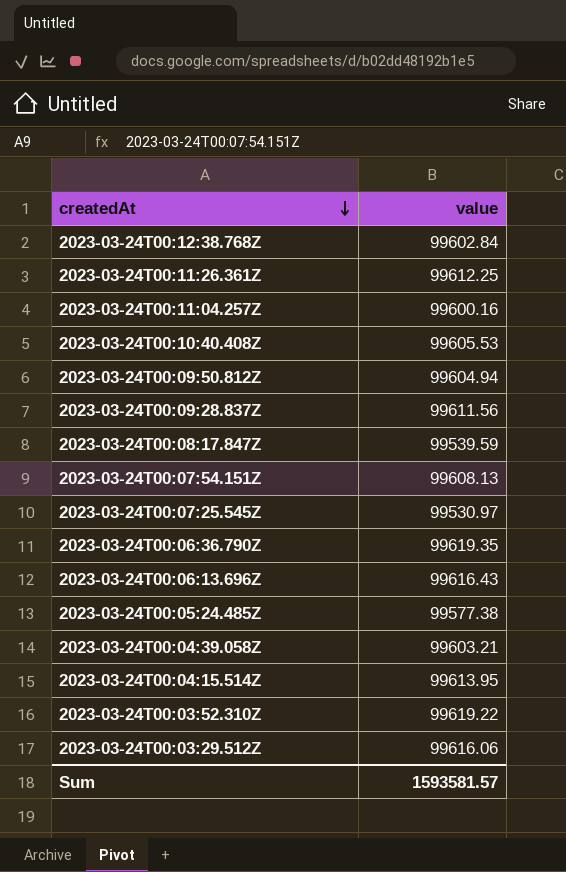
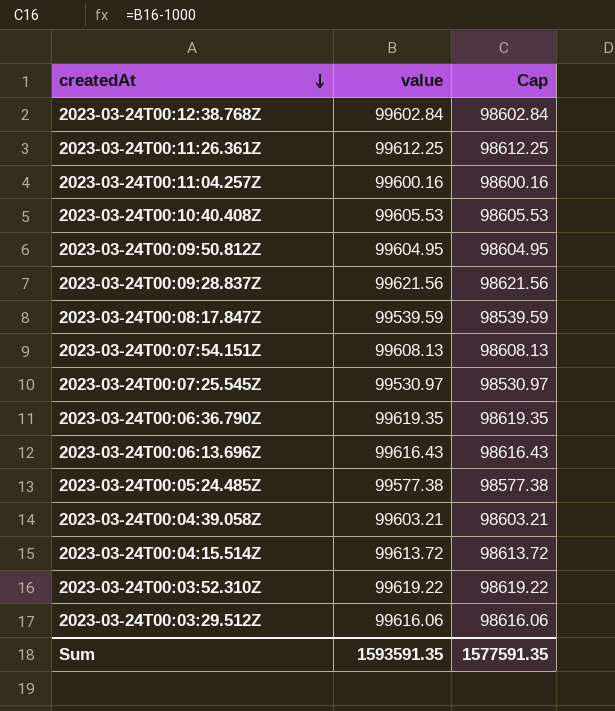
column Cap | formula: none -> [value] - 1000
2023-03-24T00:09:50.812Z | value: 99604.94 -> 99604.95
2023-03-24T00:09:28.837Z | value: 99611.56 -> 99621.56
2023-03-24T00:04:15.514Z | value: 99613.95 -> 99613.72
Sum | value: 1593581.57 -> 1593591.35

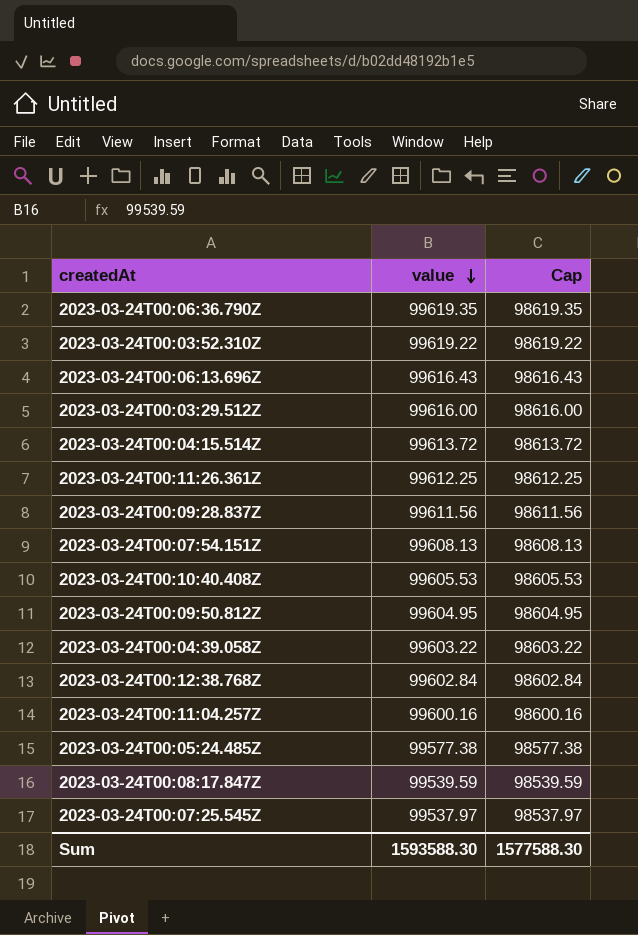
row order: createdAt descending -> value descending
2023-03-24T00:03:29.512Z | value: 99616.06 -> 99616.00
2023-03-24T00:03:29.512Z | Cap: 98616.06 -> 98616.00
2023-03-24T00:09:28.837Z | value: 99621.56 -> 99611.56
2023-03-24T00:09:28.837Z | Cap: 98621.56 -> 98611.56
2023-03-24T00:04:39.058Z | value: 99603.21 -> 99603.22
2023-03-24T00:04:39.058Z | Cap: 98603.21 -> 98603.22
2023-03-24T00:07:25.545Z | value: 99530.97 -> 99537.97
2023-03-24T00:07:25.545Z | Cap: 98530.97 -> 98537.97
Sum | value: 1593591.35 -> 1593588.30
Sum | Cap: 1577591.35 -> 1577588.30

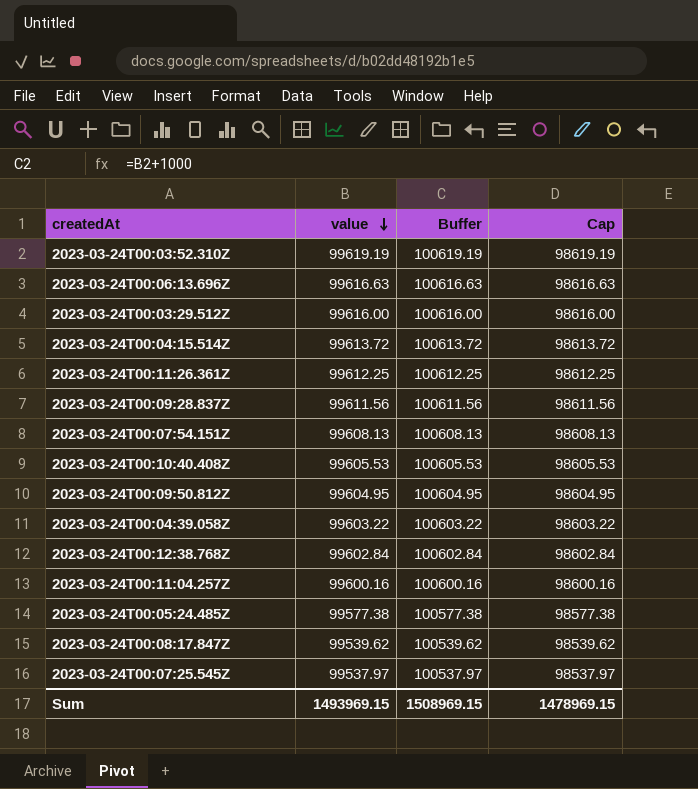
column Buffer | formula: none -> [value] + 1000
row 2023-03-24T00:06:36.790Z: 99619.35 | 98619.35 -> none
2023-03-24T00:03:52.310Z | value: 99619.22 -> 99619.19
2023-03-24T00:03:52.310Z | Cap: 98619.22 -> 98619.19
2023-03-24T00:06:13.696Z | value: 99616.43 -> 99616.63
2023-03-24T00:06:13.696Z | Cap: 98616.43 -> 98616.63
2023-03-24T00:08:17.847Z | value: 99539.59 -> 99539.62
2023-03-24T00:08:17.847Z | Cap: 98539.59 -> 98539.62
Sum | value: 1593588.30 -> 1493969.15
Sum | Cap: 1577588.30 -> 1478969.15

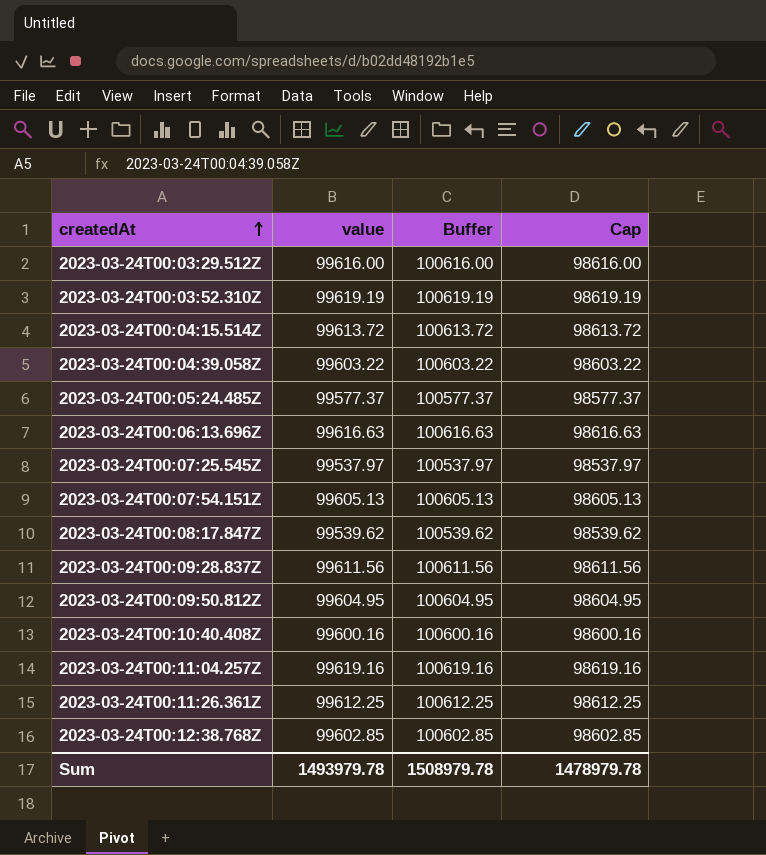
row order: value descending -> createdAt ascending
2023-03-24T00:05:24.485Z | value: 99577.38 -> 99577.37
2023-03-24T00:05:24.485Z | Buffer: 100577.38 -> 100577.37
2023-03-24T00:05:24.485Z | Cap: 98577.38 -> 98577.37
2023-03-24T00:07:54.151Z | value: 99608.13 -> 99605.13
2023-03-24T00:07:54.151Z | Buffer: 100608.13 -> 100605.13
2023-03-24T00:07:54.151Z | Cap: 98608.13 -> 98605.13
2023-03-24T00:10:40.408Z | value: 99605.53 -> 99600.16
2023-03-24T00:10:40.408Z | Buffer: 100605.53 -> 100600.16
2023-03-24T00:10:40.408Z | Cap: 98605.53 -> 98600.16
2023-03-24T00:11:04.257Z | value: 99600.16 -> 99619.16
2023-03-24T00:11:04.257Z | Buffer: 100600.16 -> 100619.16
2023-03-24T00:11:04.257Z | Cap: 98600.16 -> 98619.16
2023-03-24T00:12:38.768Z | value: 99602.84 -> 99602.85
2023-03-24T00:12:38.768Z | Buffer: 100602.84 -> 100602.85
2023-03-24T00:12:38.768Z | Cap: 98602.84 -> 98602.85
Sum | value: 1493969.15 -> 1493979.78
Sum | Buffer: 1508969.15 -> 1508979.78
Sum | Cap: 1478969.15 -> 1478979.78

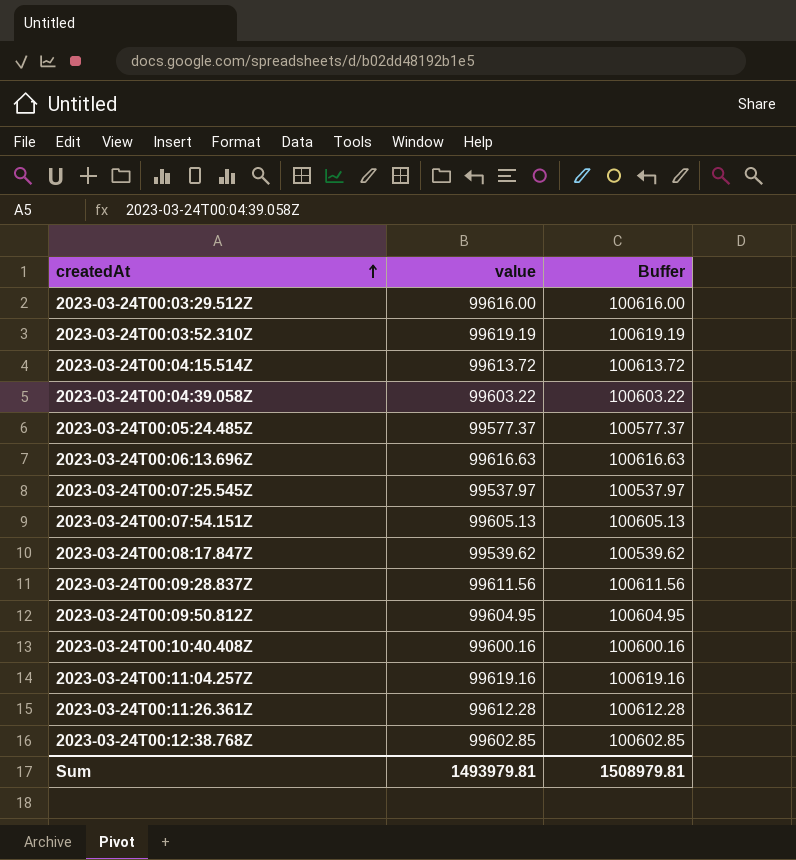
column Cap | formula: [value] - 1000 -> none
2023-03-24T00:11:26.361Z | value: 99612.25 -> 99612.28
2023-03-24T00:11:26.361Z | Buffer: 100612.25 -> 100612.28
Sum | value: 1493979.78 -> 1493979.81
Sum | Buffer: 1508979.78 -> 1508979.81

